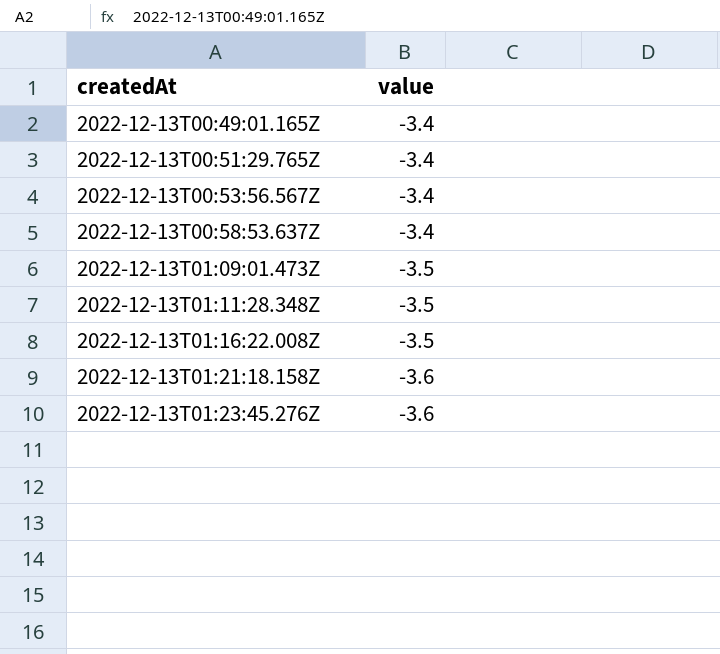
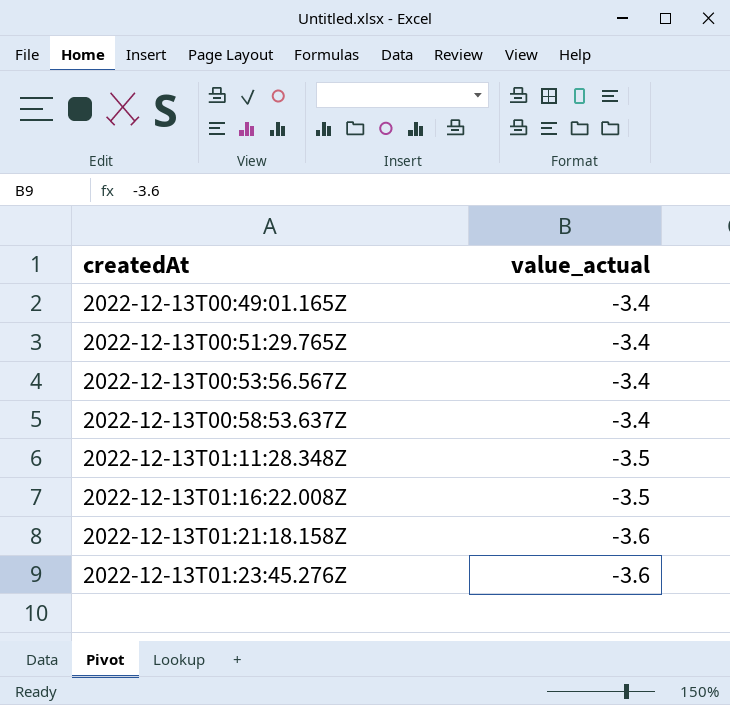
column name: value -> value_actual
row 2022-12-13T01:09:01.473Z: -3.5 -> none

